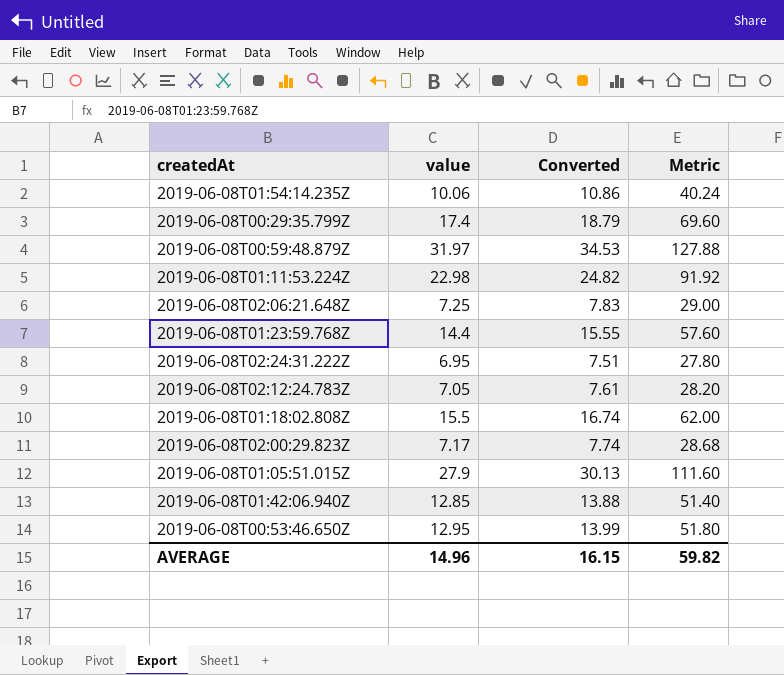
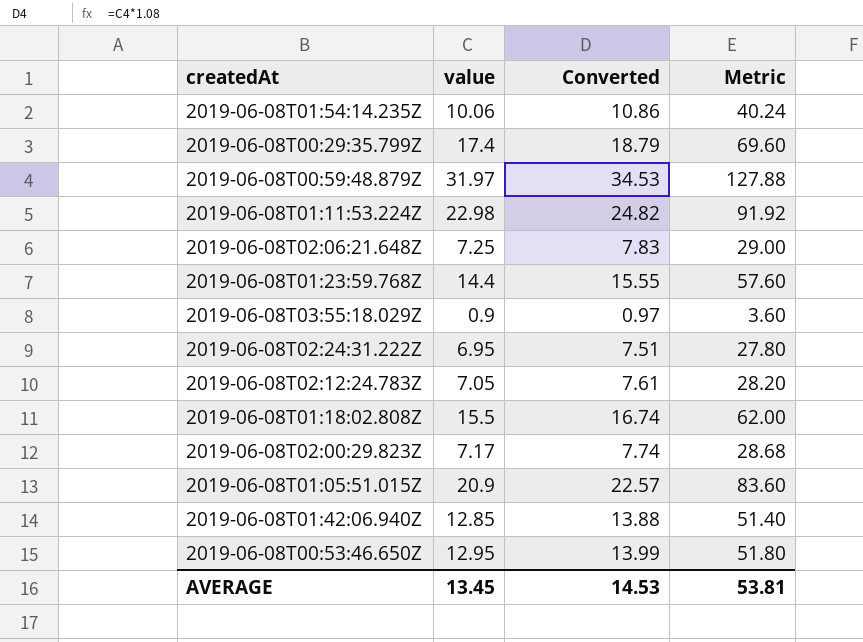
row 2019-06-08T03:55:18.029Z: none -> 0.9 | 0.97 | 3.60
2019-06-08T01:05:51.015Z | value: 27.9 -> 20.9
2019-06-08T01:05:51.015Z | Converted: 30.13 -> 22.57
2019-06-08T01:05:51.015Z | Metric: 111.60 -> 83.60
AVERAGE | value: 14.96 -> 13.45
AVERAGE | Converted: 16.15 -> 14.53
AVERAGE | Metric: 59.82 -> 53.81

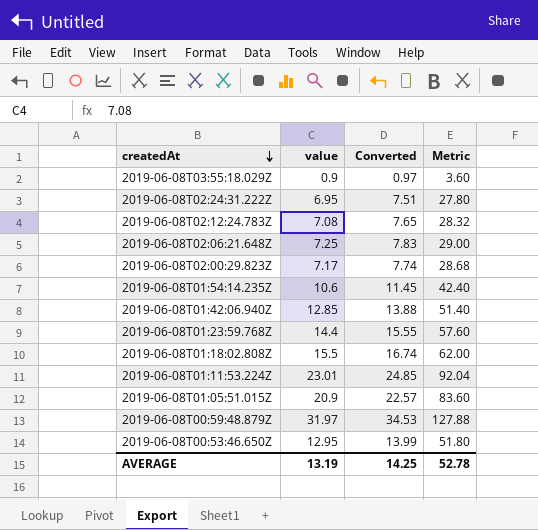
row order: none -> createdAt descending
row 2019-06-08T00:29:35.799Z: 17.4 | 18.79 | 69.60 -> none
2019-06-08T02:12:24.783Z | value: 7.05 -> 7.08
2019-06-08T02:12:24.783Z | Converted: 7.61 -> 7.65
2019-06-08T02:12:24.783Z | Metric: 28.20 -> 28.32
2019-06-08T01:54:14.235Z | value: 10.06 -> 10.6
2019-06-08T01:54:14.235Z | Converted: 10.86 -> 11.45
2019-06-08T01:54:14.235Z | Metric: 40.24 -> 42.40
2019-06-08T01:11:53.224Z | value: 22.98 -> 23.01
2019-06-08T01:11:53.224Z | Converted: 24.82 -> 24.85
2019-06-08T01:11:53.224Z | Metric: 91.92 -> 92.04
AVERAGE | value: 13.45 -> 13.19
AVERAGE | Converted: 14.53 -> 14.25
AVERAGE | Metric: 53.81 -> 52.78

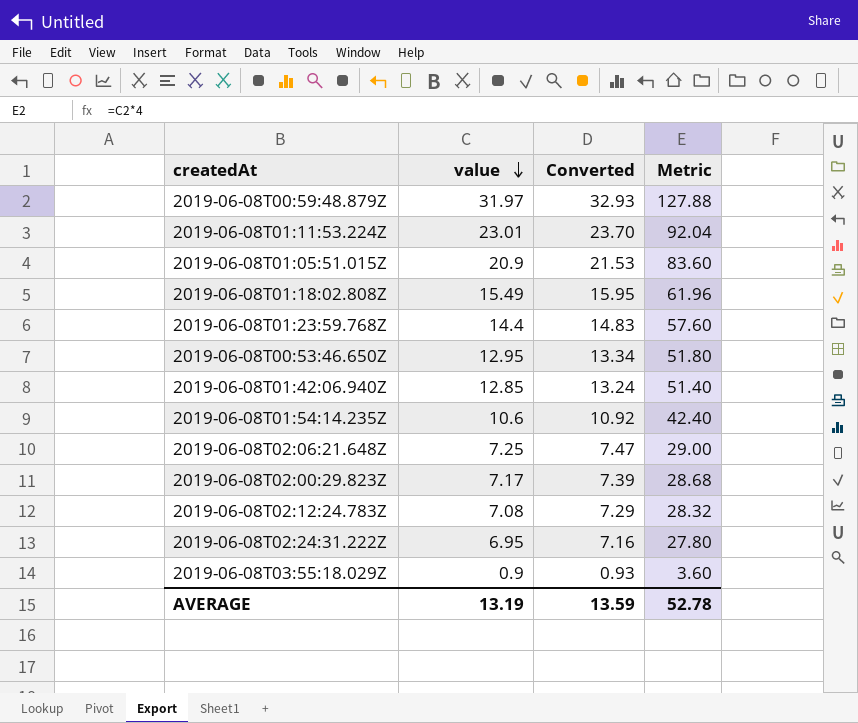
row order: createdAt descending -> value descending
column Converted | formula: [value] * 1.08 -> [value] * 1.03
2019-06-08T01:18:02.808Z | value: 15.5 -> 15.49
2019-06-08T01:18:02.808Z | Metric: 62.00 -> 61.96
AVERAGE | Converted: 14.25 -> 13.59

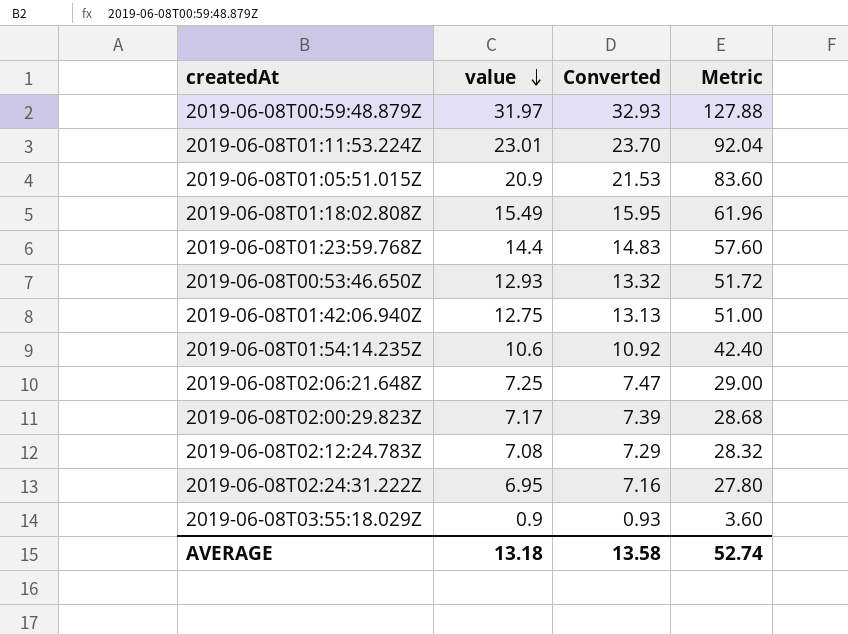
2019-06-08T00:53:46.650Z | value: 12.95 -> 12.93
2019-06-08T00:53:46.650Z | Converted: 13.34 -> 13.32
2019-06-08T00:53:46.650Z | Metric: 51.80 -> 51.72
2019-06-08T01:42:06.940Z | value: 12.85 -> 12.75
2019-06-08T01:42:06.940Z | Converted: 13.24 -> 13.13
2019-06-08T01:42:06.940Z | Metric: 51.40 -> 51.00
AVERAGE | value: 13.19 -> 13.18
AVERAGE | Converted: 13.59 -> 13.58
AVERAGE | Metric: 52.78 -> 52.74

